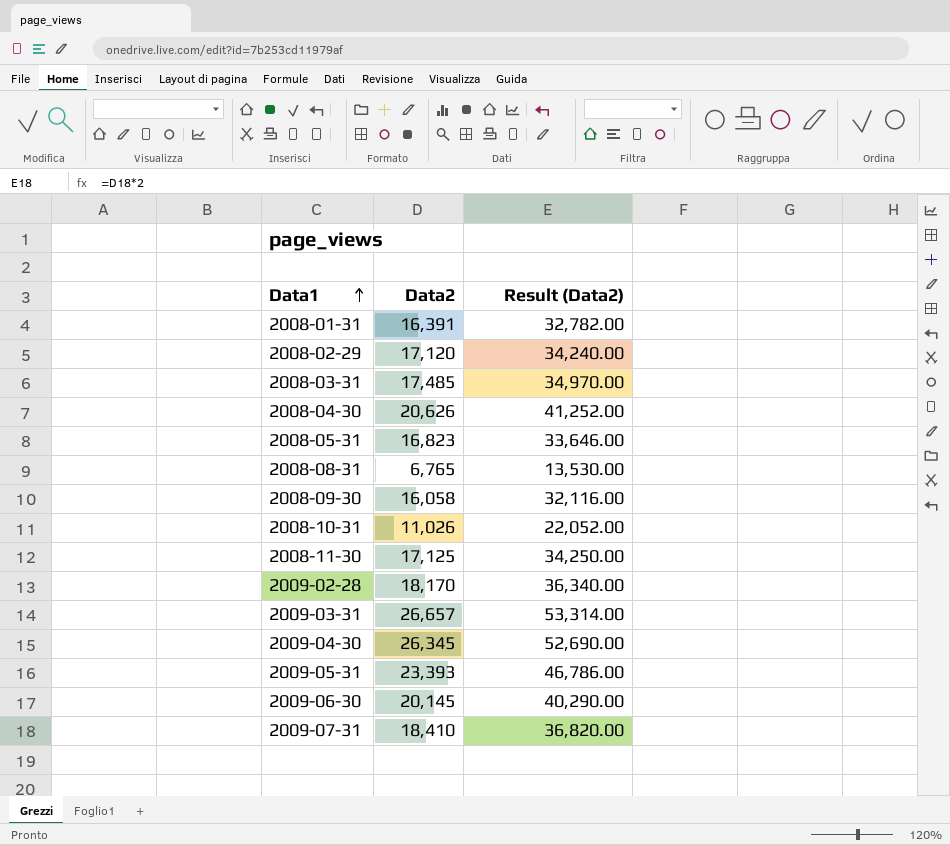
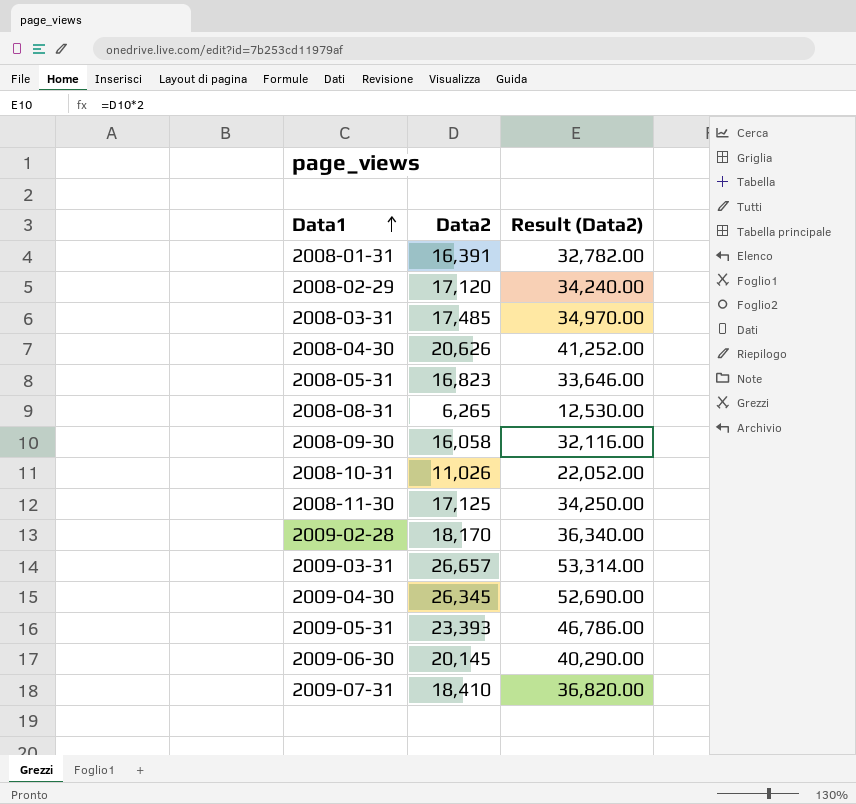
2008-08-31 | Data2: 6,765 -> 6,265
2008-08-31 | Result (Data2): 13,530.00 -> 12,530.00

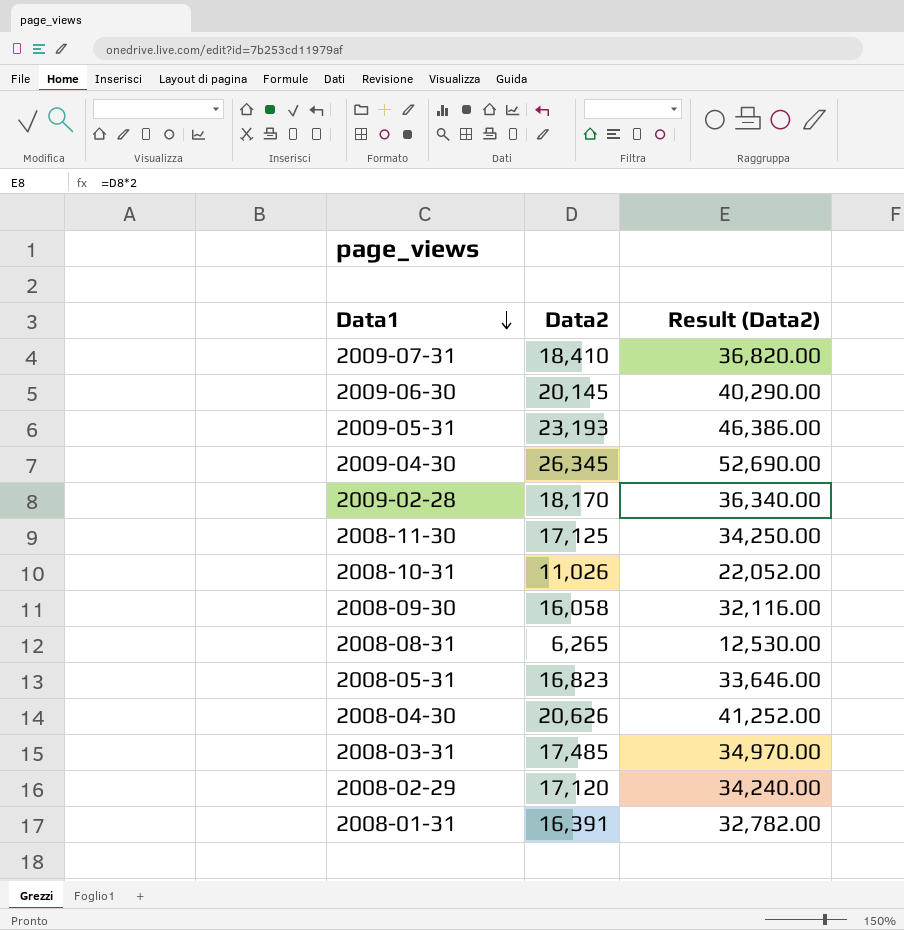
row order: Data1 ascending -> Data1 descending
row 2009-03-31: 26,657 | 53,314.00 -> none
2009-05-31 | Data2: 23,393 -> 23,193
2009-05-31 | Result (Data2): 46,786.00 -> 46,386.00

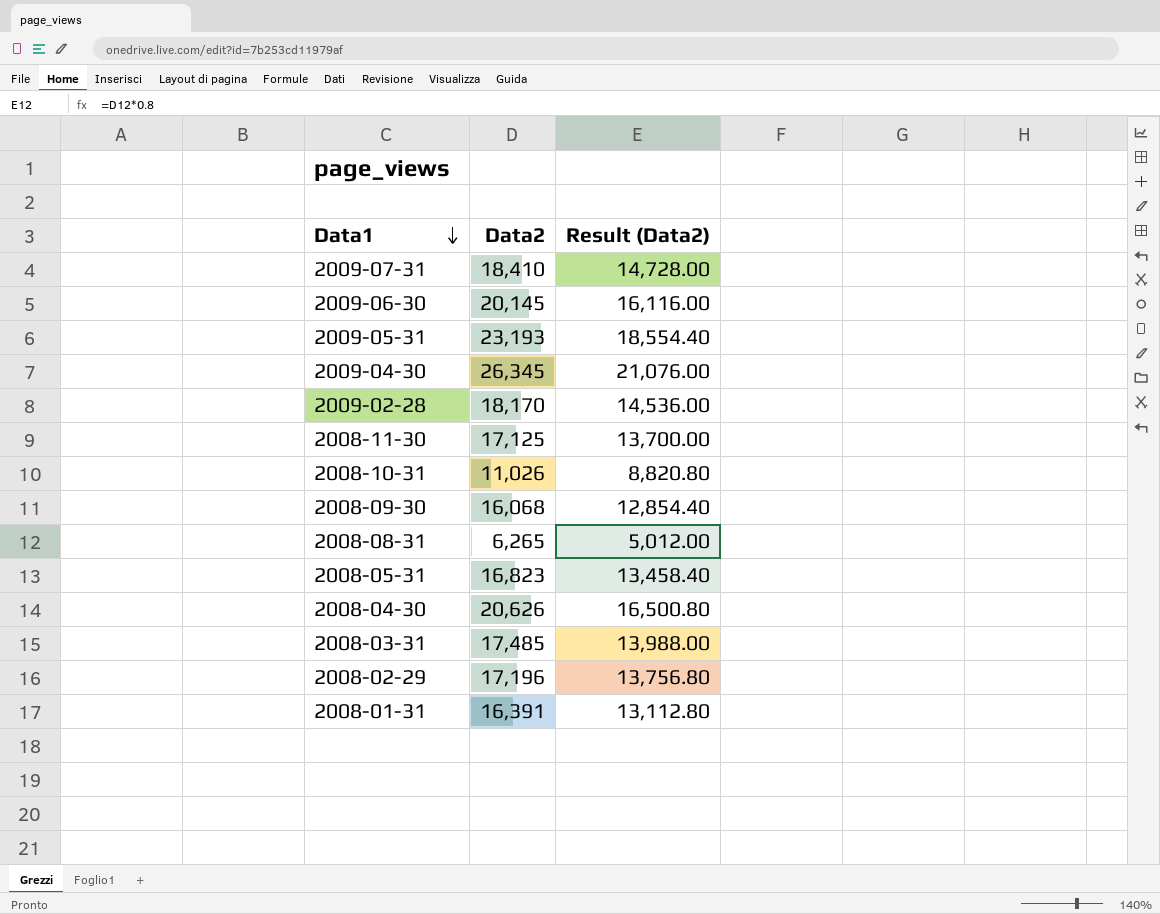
column Result (Data2) | formula: [Data2] * 2 -> [Data2] * 0.8
2008-09-30 | Data2: 16,058 -> 16,068
2008-02-29 | Data2: 17,120 -> 17,196

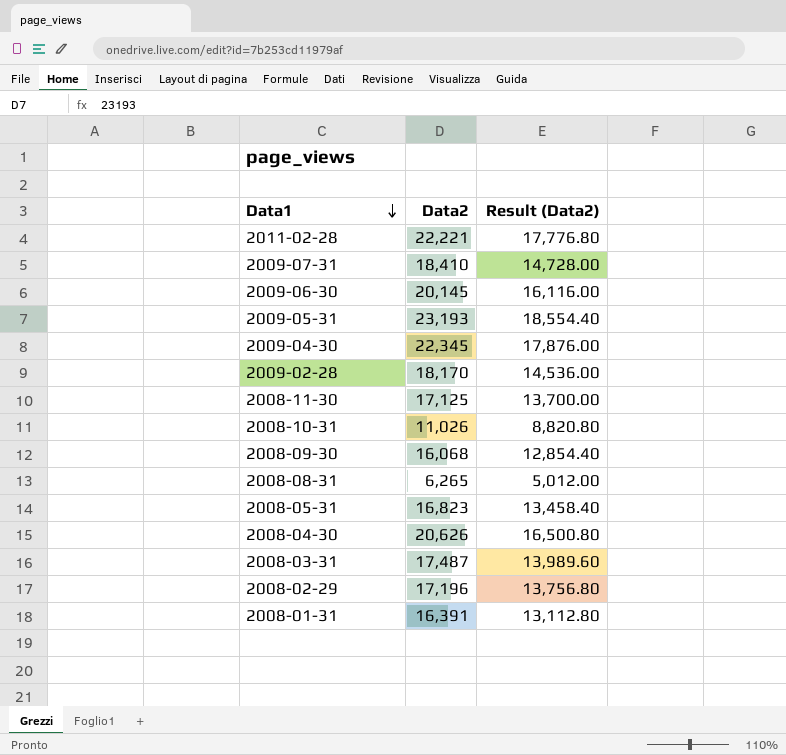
row 2011-02-28: none -> 22,221 | 17,776.80
2009-04-30 | Data2: 26,345 -> 22,345
2009-04-30 | Result (Data2): 21,076.00 -> 17,876.00
2008-03-31 | Data2: 17,485 -> 17,487
2008-03-31 | Result (Data2): 13,988.00 -> 13,989.60

